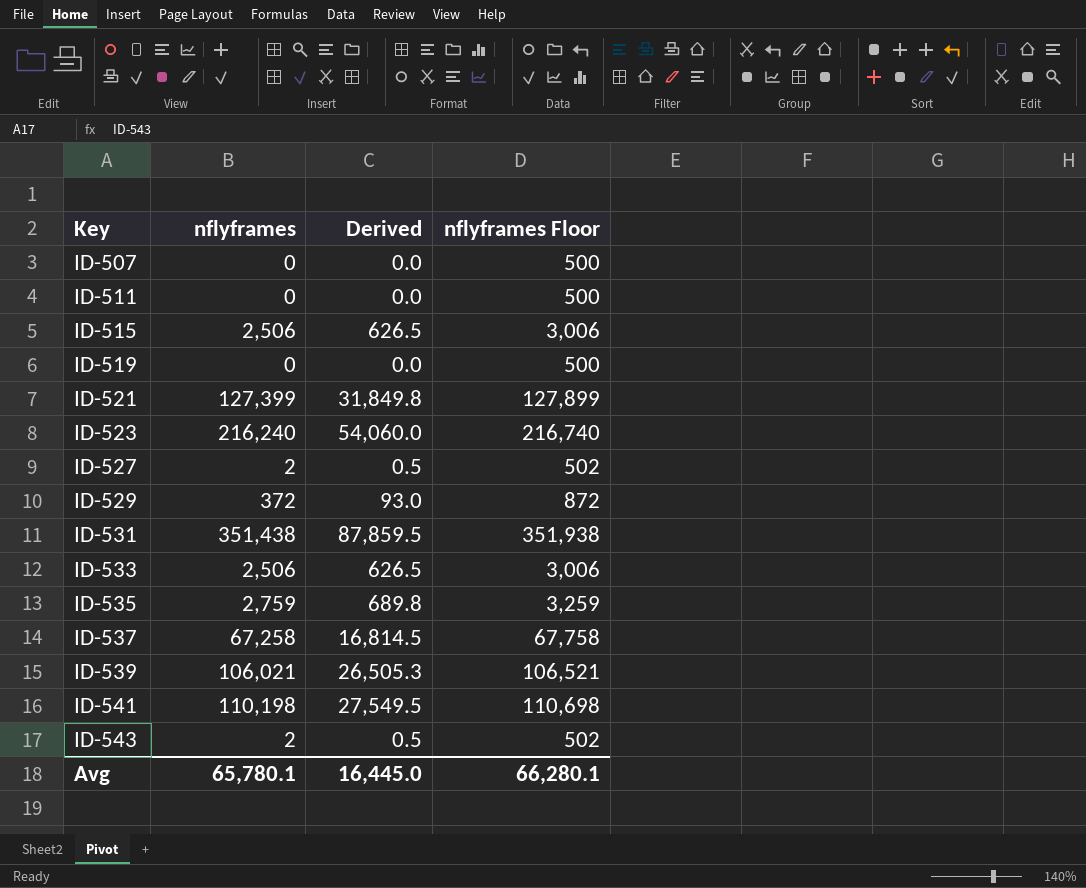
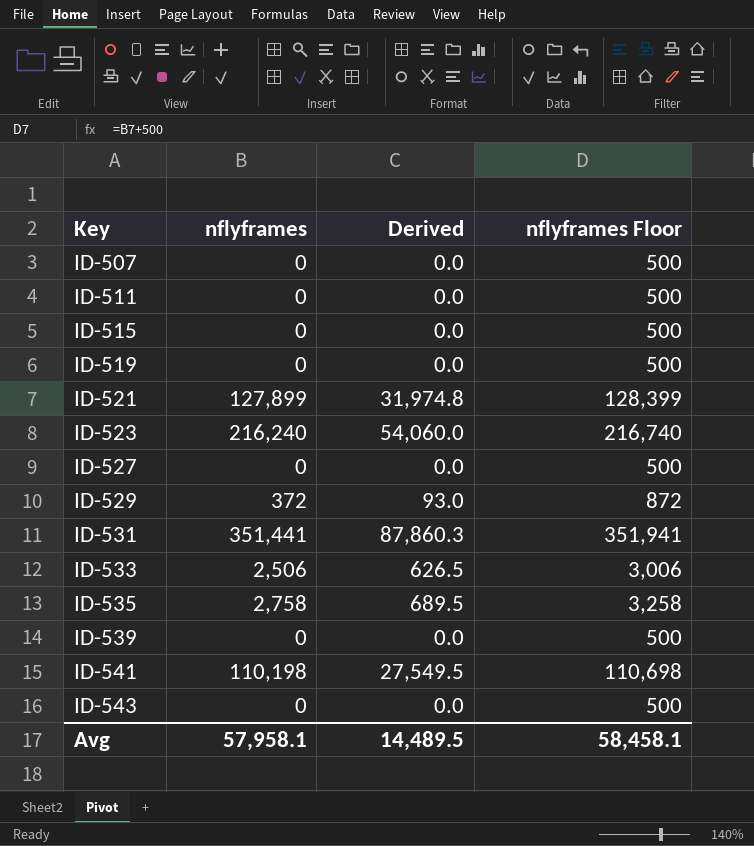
row ID-537: 67,258 | 16,814.5 | 67,758 -> none
ID-515 | nflyframes: 2,506 -> 0
ID-515 | Derived: 626.5 -> 0.0
ID-515 | nflyframes Floor: 3,006 -> 500
ID-521 | nflyframes: 127,399 -> 127,899
ID-521 | Derived: 31,849.8 -> 31,974.8
ID-521 | nflyframes Floor: 127,899 -> 128,399
ID-527 | nflyframes: 2 -> 0
ID-527 | Derived: 0.5 -> 0.0
ID-527 | nflyframes Floor: 502 -> 500
ID-531 | nflyframes: 351,438 -> 351,441
ID-531 | Derived: 87,859.5 -> 87,860.3
ID-531 | nflyframes Floor: 351,938 -> 351,941
ID-535 | nflyframes: 2,759 -> 2,758
ID-535 | Derived: 689.8 -> 689.5
ID-535 | nflyframes Floor: 3,259 -> 3,258
ID-539 | nflyframes: 106,021 -> 0
ID-539 | Derived: 26,505.3 -> 0.0
ID-539 | nflyframes Floor: 106,521 -> 500
ID-543 | nflyframes: 2 -> 0
ID-543 | Derived: 0.5 -> 0.0
ID-543 | nflyframes Floor: 502 -> 500
Avg | nflyframes: 65,780.1 -> 57,958.1
Avg | Derived: 16,445.0 -> 14,489.5
Avg | nflyframes Floor: 66,280.1 -> 58,458.1

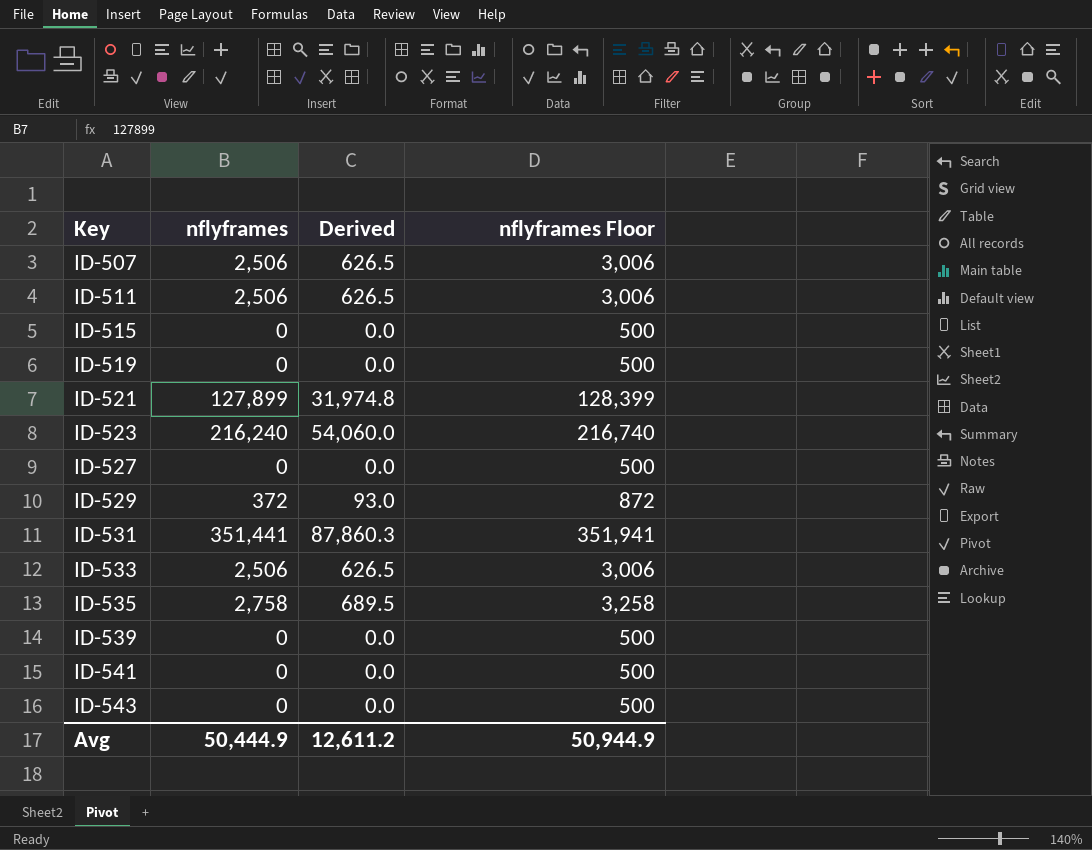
ID-507 | nflyframes: 0 -> 2,506
ID-507 | Derived: 0.0 -> 626.5
ID-507 | nflyframes Floor: 500 -> 3,006
ID-511 | nflyframes: 0 -> 2,506
ID-511 | Derived: 0.0 -> 626.5
ID-511 | nflyframes Floor: 500 -> 3,006
ID-541 | nflyframes: 110,198 -> 0
ID-541 | Derived: 27,549.5 -> 0.0
ID-541 | nflyframes Floor: 110,698 -> 500
Avg | nflyframes: 57,958.1 -> 50,444.9
Avg | Derived: 14,489.5 -> 12,611.2
Avg | nflyframes Floor: 58,458.1 -> 50,944.9

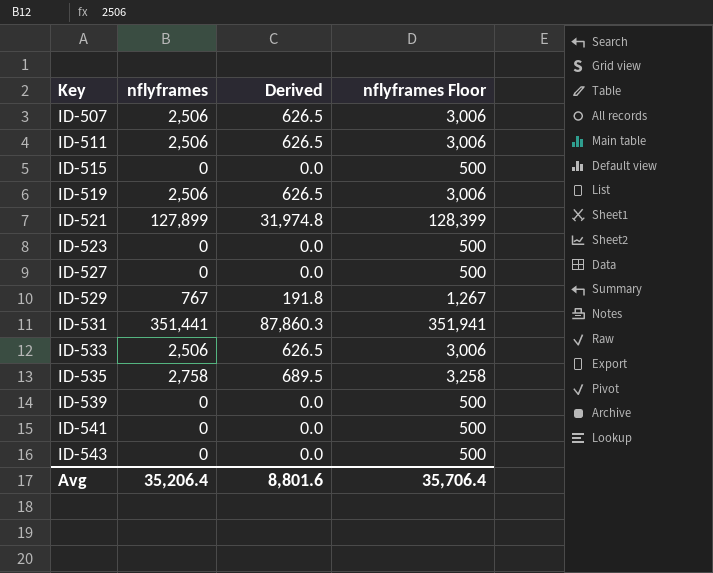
ID-519 | nflyframes: 0 -> 2,506
ID-519 | Derived: 0.0 -> 626.5
ID-519 | nflyframes Floor: 500 -> 3,006
ID-523 | nflyframes: 216,240 -> 0
ID-523 | Derived: 54,060.0 -> 0.0
ID-523 | nflyframes Floor: 216,740 -> 500
ID-529 | nflyframes: 372 -> 767
ID-529 | Derived: 93.0 -> 191.8
ID-529 | nflyframes Floor: 872 -> 1,267
Avg | nflyframes: 50,444.9 -> 35,206.4
Avg | Derived: 12,611.2 -> 8,801.6
Avg | nflyframes Floor: 50,944.9 -> 35,706.4

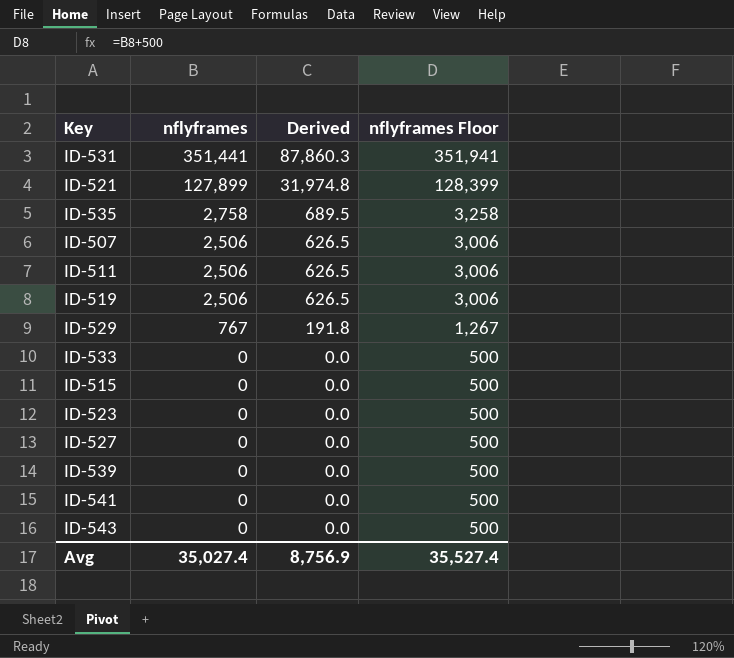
row order: Key ascending -> nflyframes descending
ID-533 | nflyframes: 2,506 -> 0
ID-533 | Derived: 626.5 -> 0.0
ID-533 | nflyframes Floor: 3,006 -> 500
Avg | nflyframes: 35,206.4 -> 35,027.4
Avg | Derived: 8,801.6 -> 8,756.9
Avg | nflyframes Floor: 35,706.4 -> 35,527.4

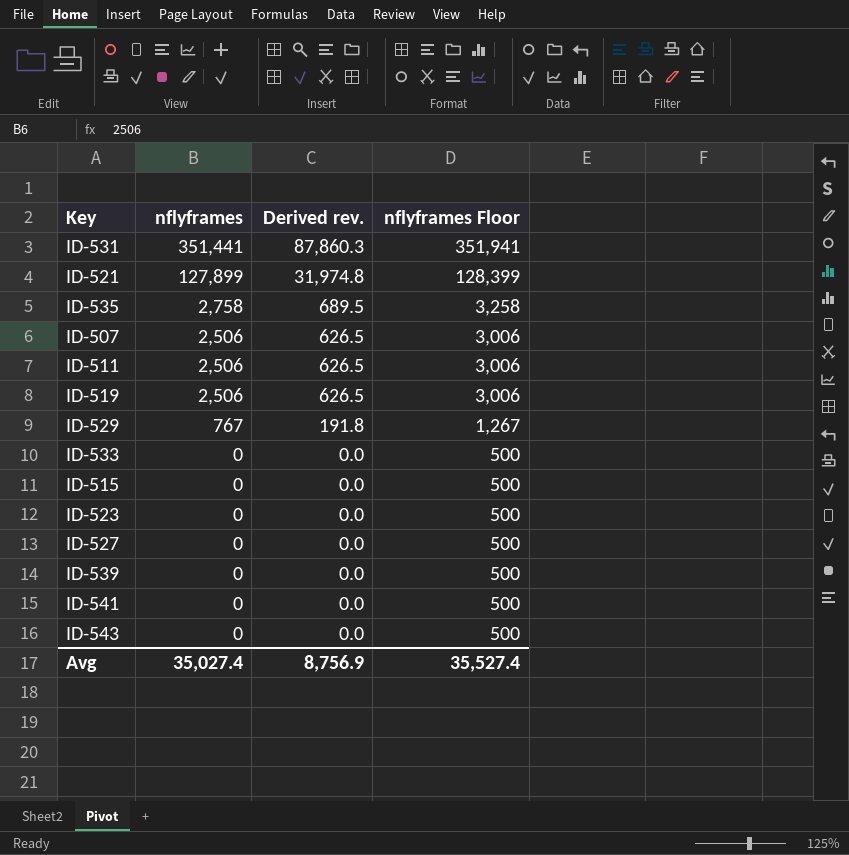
column name: Derived -> Derived rev.

